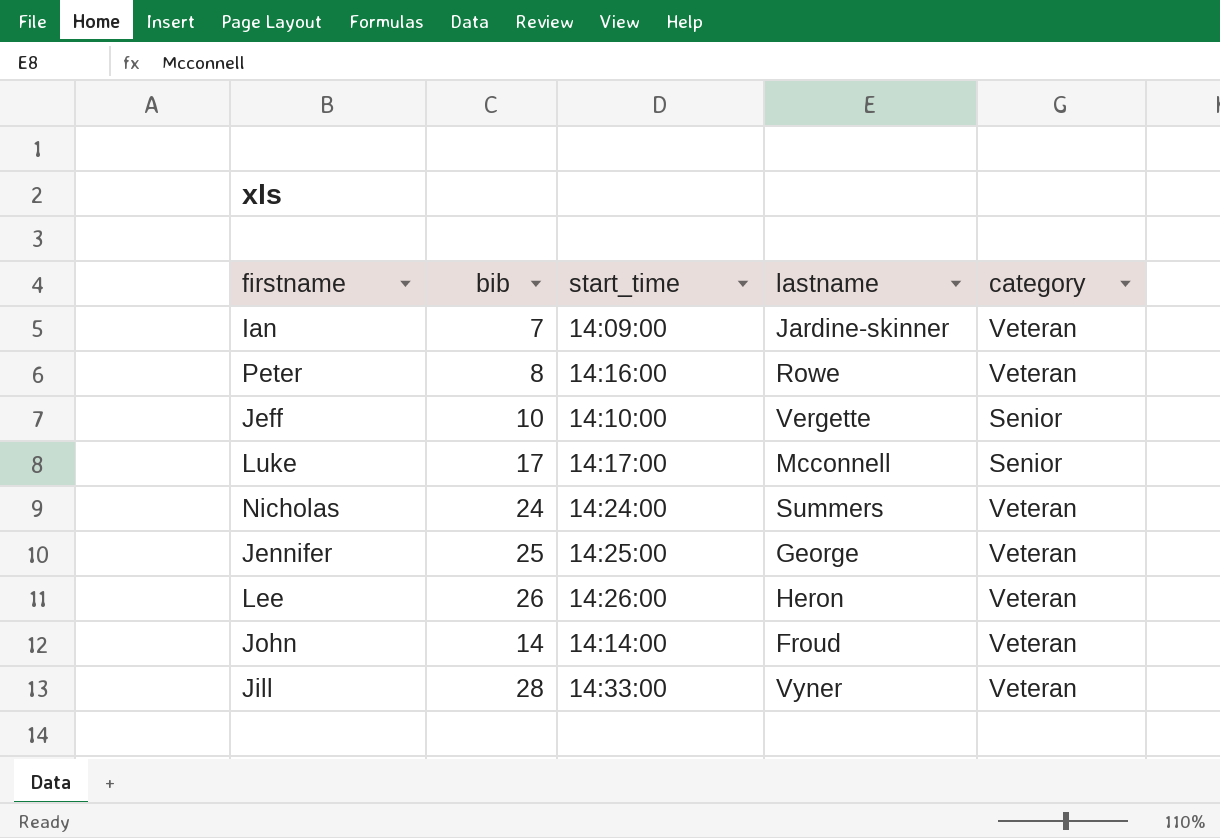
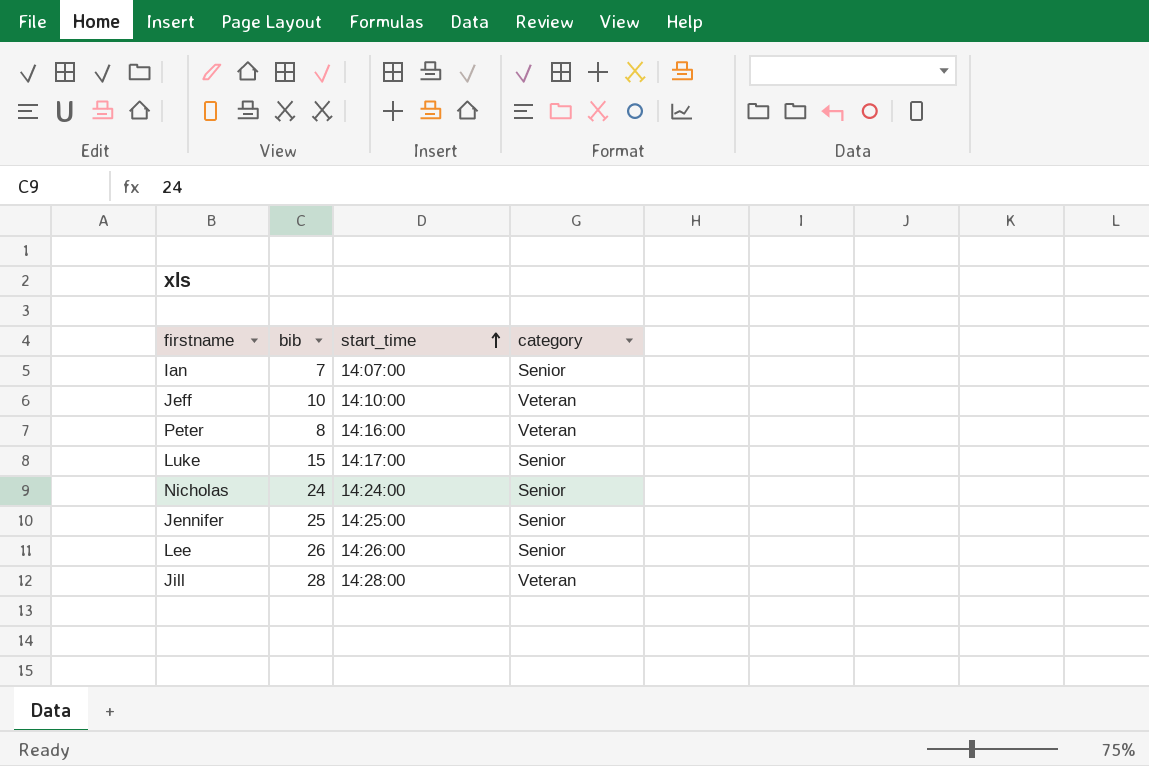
row order: none -> start_time ascending
column lastname | position: 4 -> none
row John: 14 | 14:14:00 | Froud | Veteran -> none
Ian | start_time: 14:09:00 -> 14:07:00
Ian | category: Veteran -> Senior
Jeff | category: Senior -> Veteran
Luke | bib: 17 -> 15
Nicholas | category: Veteran -> Senior
Jennifer | category: Veteran -> Senior
Lee | category: Veteran -> Senior
Jill | start_time: 14:33:00 -> 14:28:00

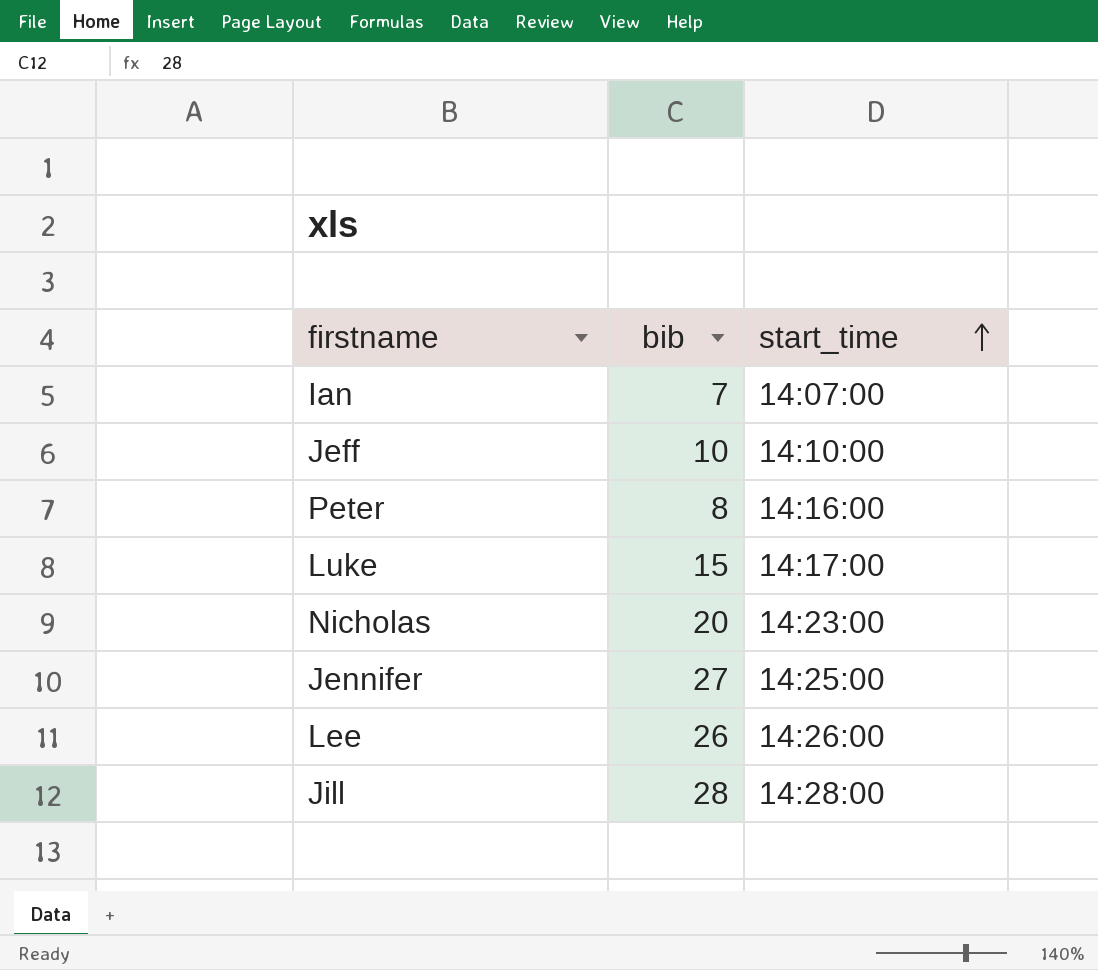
column category | position: 4 -> none
Nicholas | bib: 24 -> 20
Nicholas | start_time: 14:24:00 -> 14:23:00
Jennifer | bib: 25 -> 27

